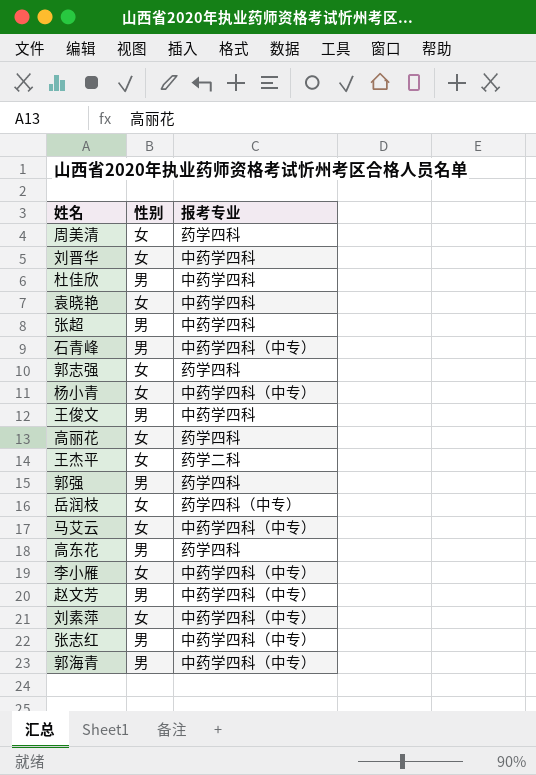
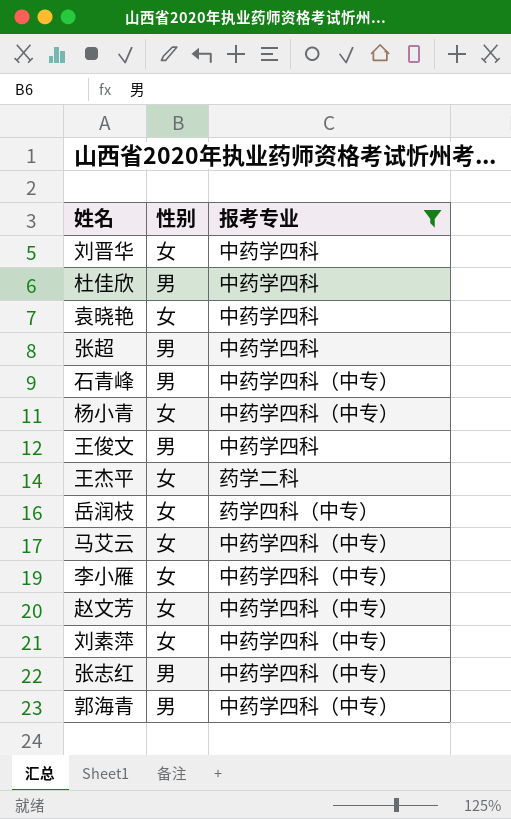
filter: none -> 报考专业 != 药学四科
赵文芳 | 性别: 男 -> 女

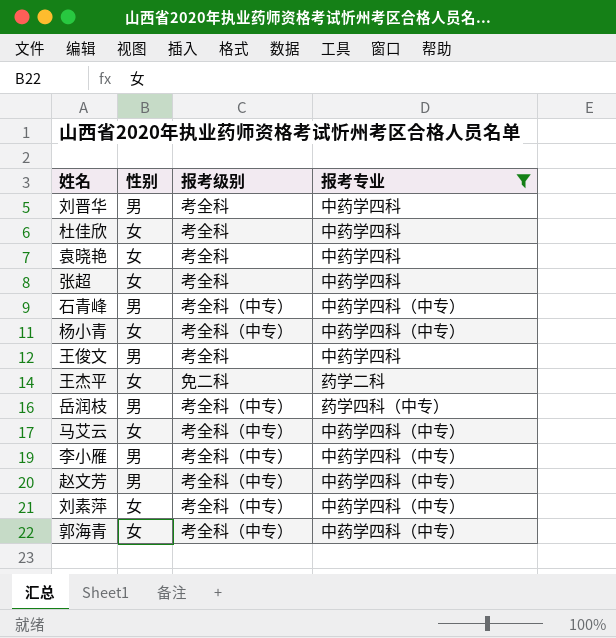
column 报考级别 | position: none -> 3
row 张志红: 男 | 中药学四科（中专） -> none
刘晋华 | 性别: 女 -> 男
杜佳欣 | 性别: 男 -> 女
张超 | 性别: 男 -> 女
岳润枝 | 性别: 女 -> 男
李小雁 | 性别: 女 -> 男
赵文芳 | 性别: 女 -> 男
郭海青 | 性别: 男 -> 女

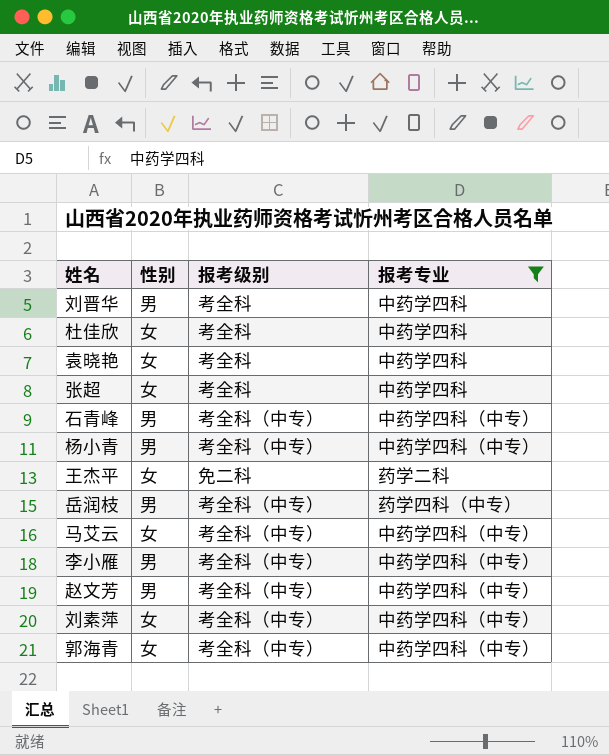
row 王俊文: 男 | 考全科 | 中药学四科 -> none
杨小青 | 性别: 女 -> 男

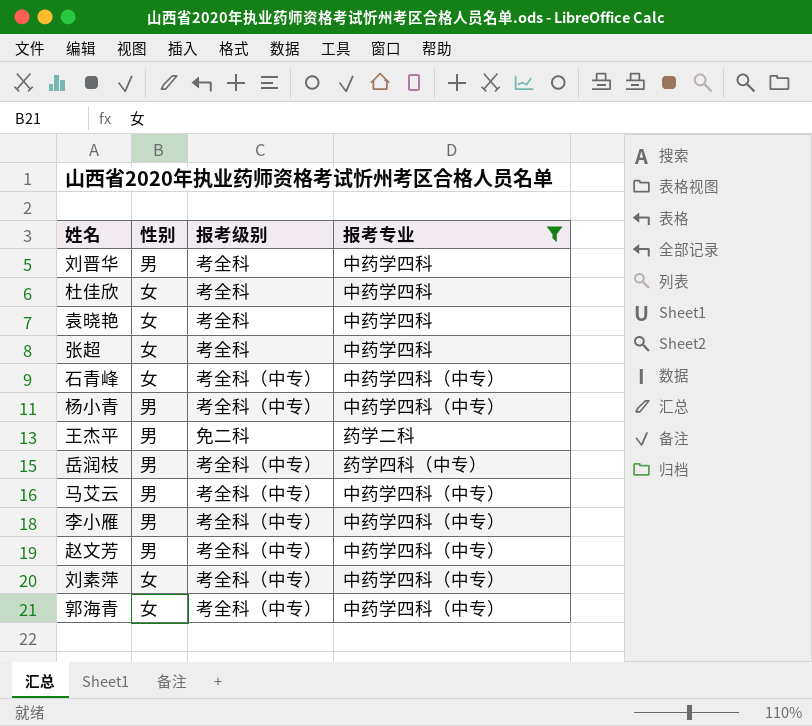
石青峰 | 性别: 男 -> 女
王杰平 | 性别: 女 -> 男
马艾云 | 性别: 女 -> 男

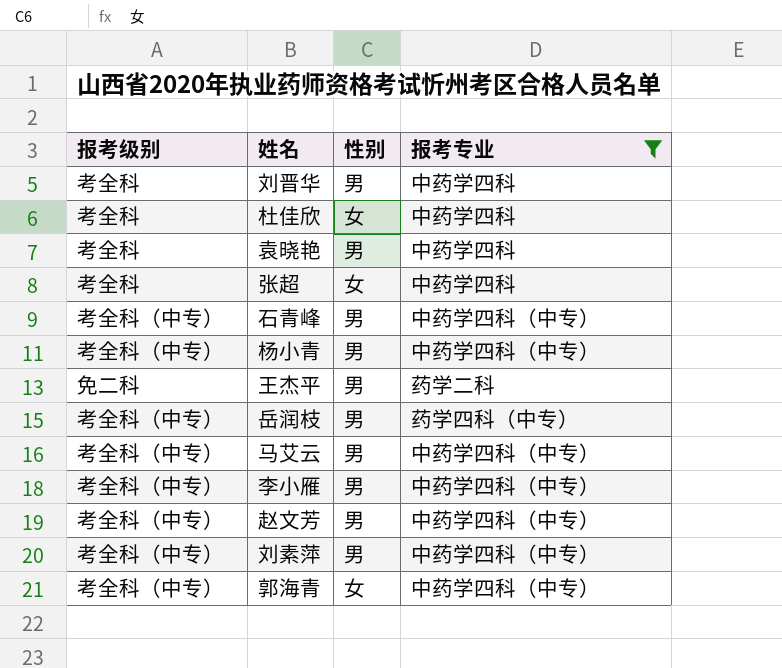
column 报考级别 | position: 3 -> 1
袁晓艳 | 性别: 女 -> 男
石青峰 | 性别: 女 -> 男
刘素萍 | 性别: 女 -> 男

